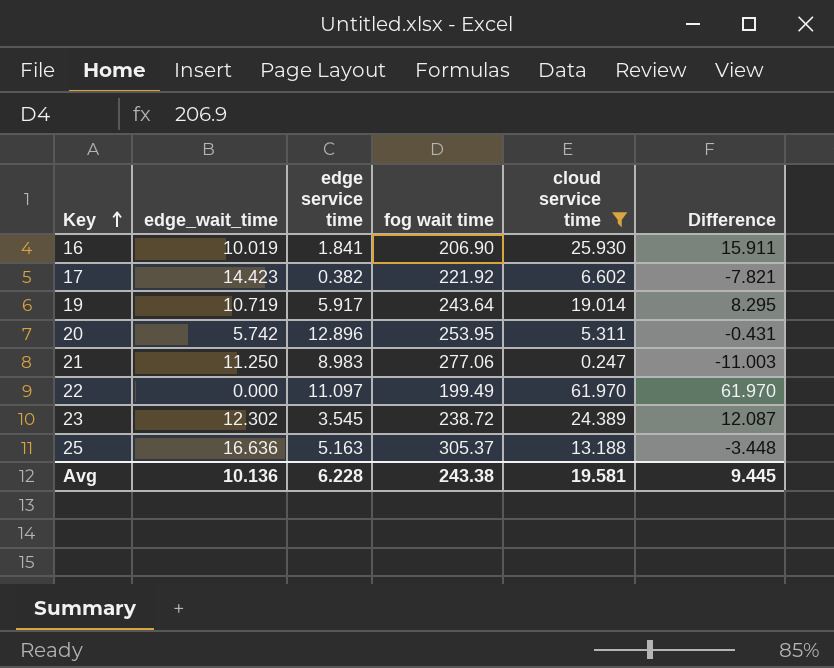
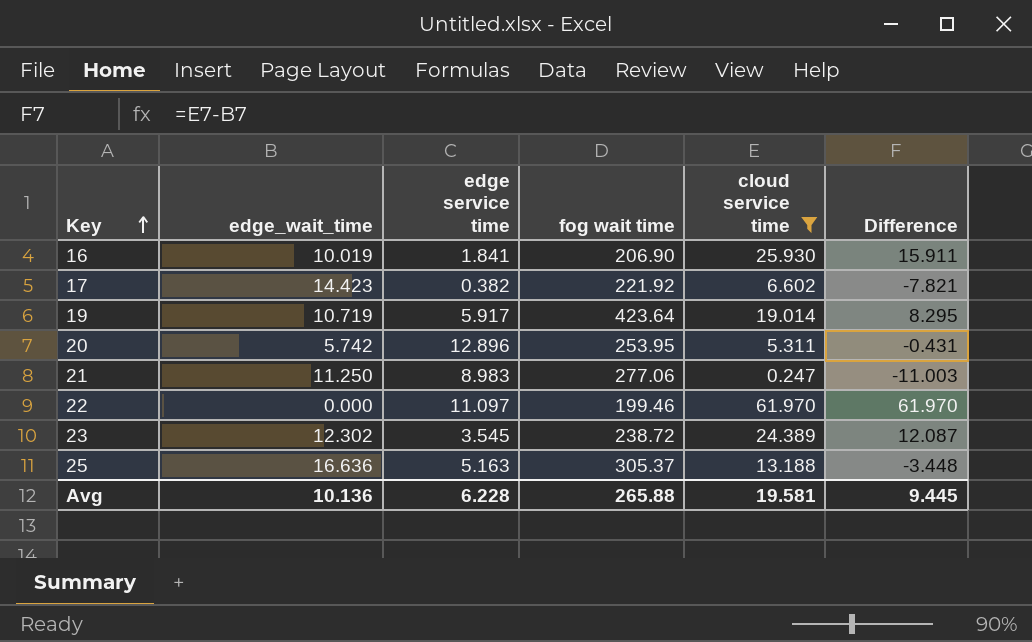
19 | fog wait time: 243.64 -> 423.64
22 | fog wait time: 199.49 -> 199.46
Avg | fog wait time: 243.38 -> 265.88

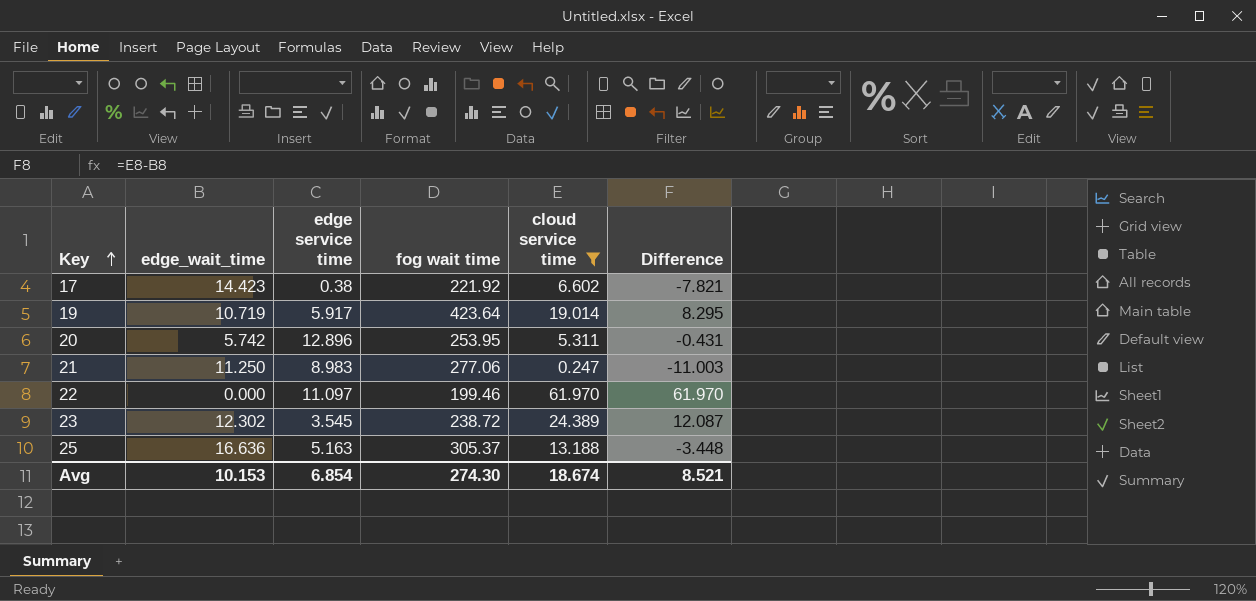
row 16: 10.019 | 1.841 | 206.90 | 25.930 | 15.911 -> none
17 | edge service time: 0.382 -> 0.38
Avg | edge_wait_time: 10.136 -> 10.153
Avg | edge service time: 6.228 -> 6.854
Avg | fog wait time: 265.88 -> 274.30
Avg | cloud service time: 19.581 -> 18.674
Avg | Difference: 9.445 -> 8.521

